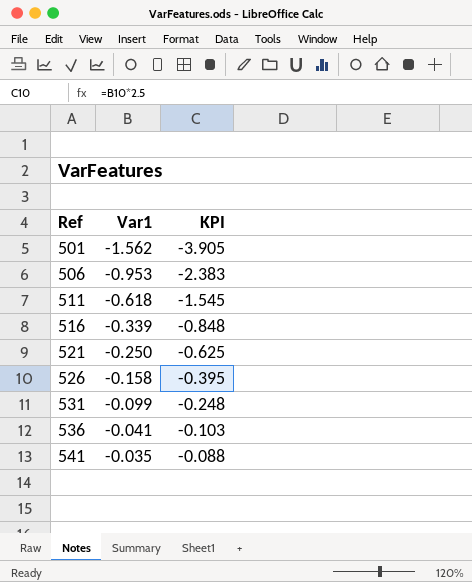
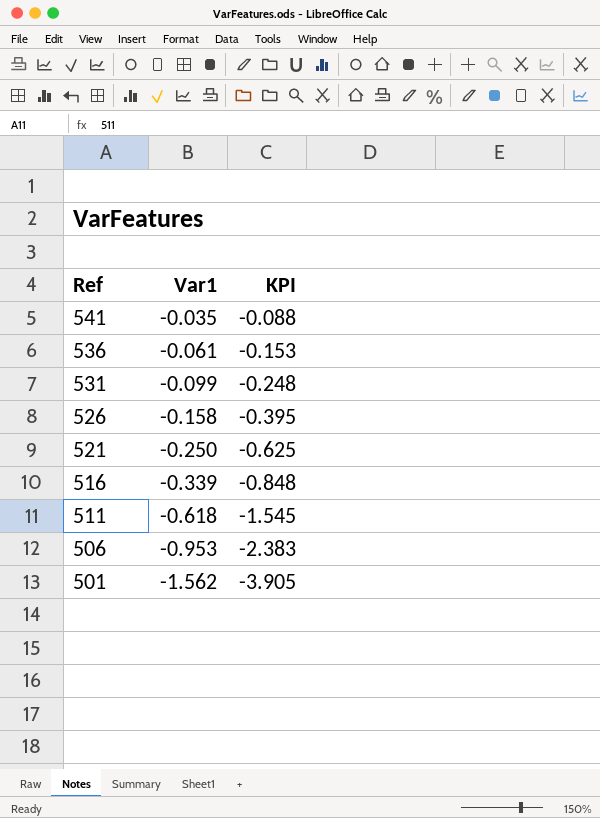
row order: Ref ascending -> Ref descending
536 | Var1: -0.041 -> -0.061
536 | KPI: -0.103 -> -0.153

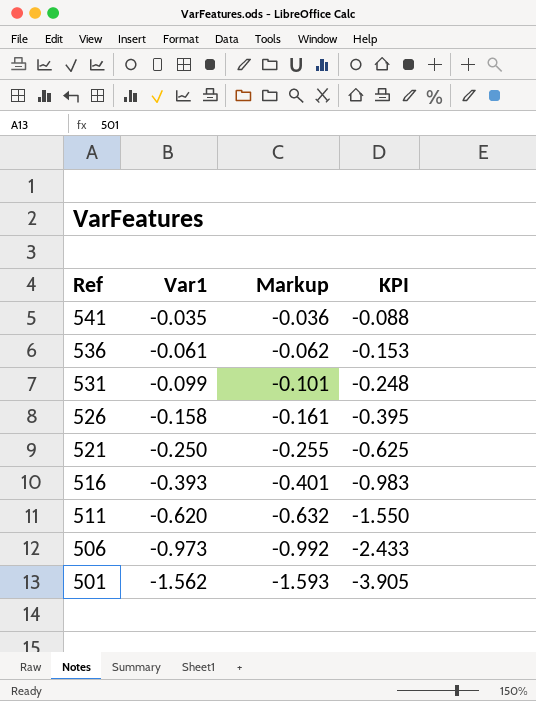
column Markup | formula: none -> [Var1] * 1.02
516 | Var1: -0.339 -> -0.393
516 | KPI: -0.848 -> -0.983
511 | Var1: -0.618 -> -0.620
511 | KPI: -1.545 -> -1.550
506 | Var1: -0.953 -> -0.973
506 | KPI: -2.383 -> -2.433

